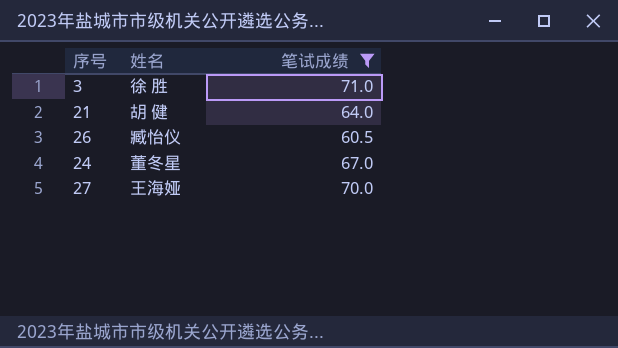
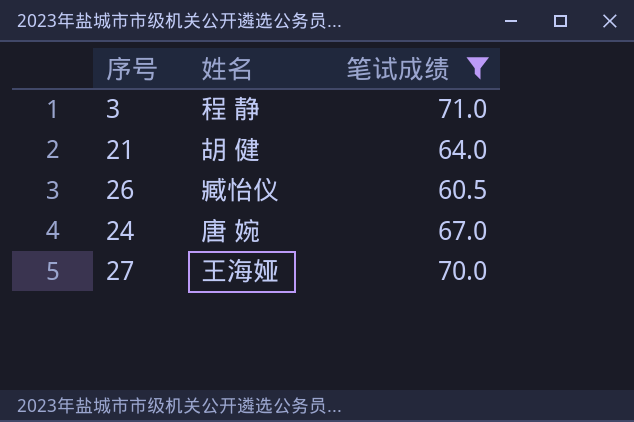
3 | 姓名: 徐 胜 -> 程 静
24 | 姓名: 董冬星 -> 唐 婉

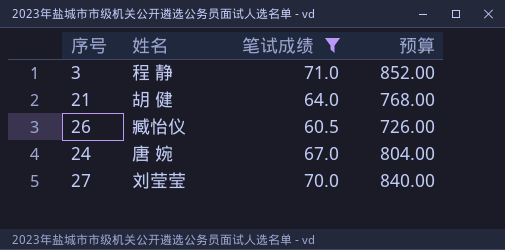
column 预算 | formula: none -> [笔试成绩] * 12
27 | 姓名: 王海娅 -> 刘莹莹

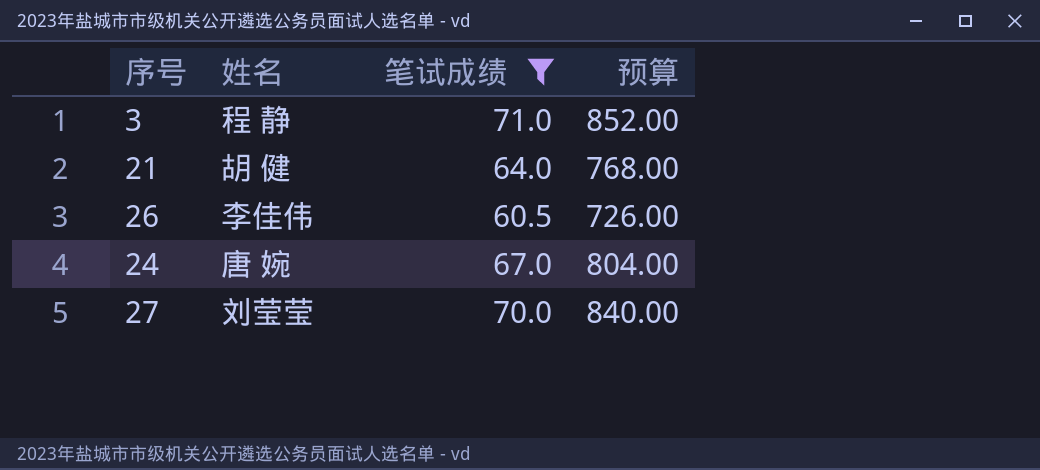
26 | 姓名: 臧怡仪 -> 李佳伟

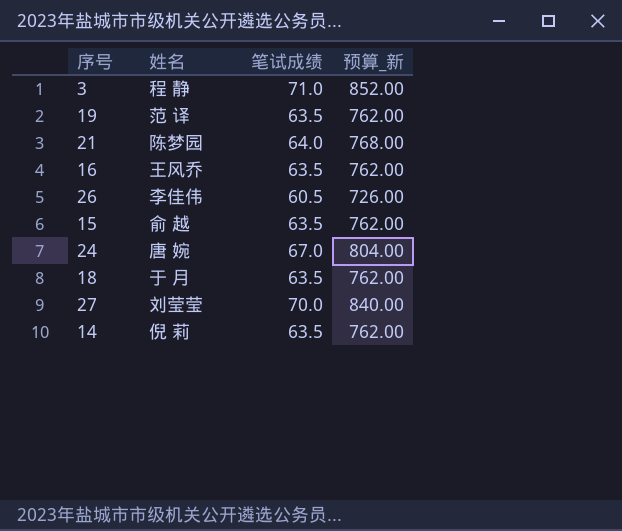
filter: 笔试成绩 != 63.5 -> none
column name: 预算 -> 预算_新
21 | 姓名: 胡 健 -> 陈梦园

